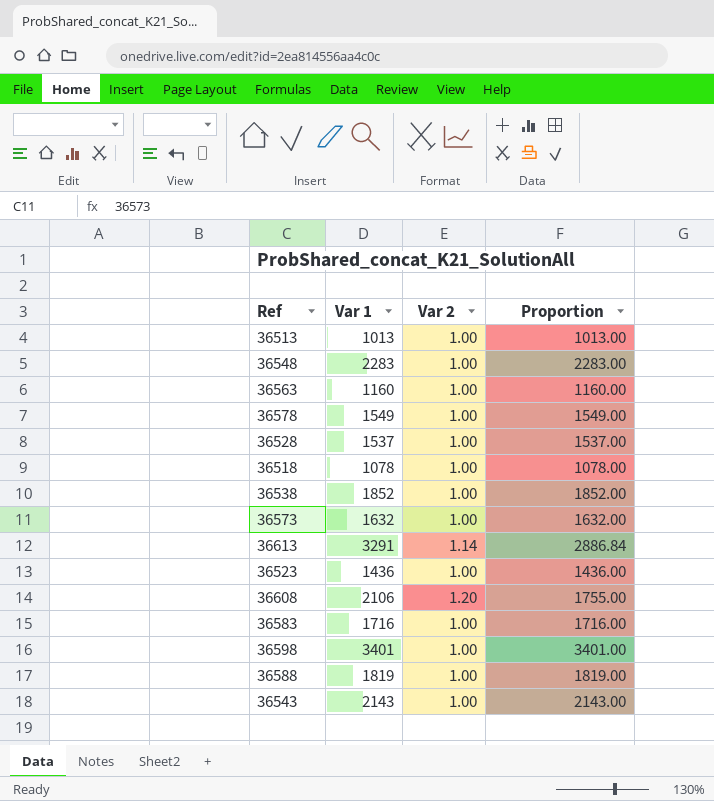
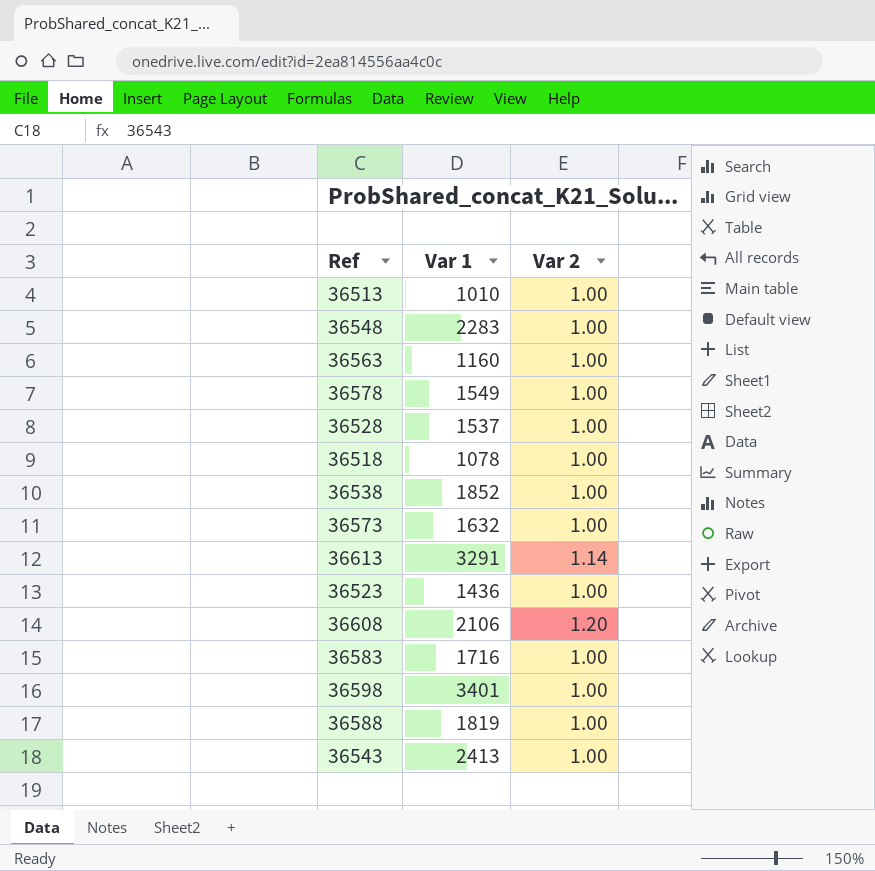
column Proportion | formula: [Var 1] / [Var 2] -> none
36513 | Var 1: 1013 -> 1010
36543 | Var 1: 2143 -> 2413

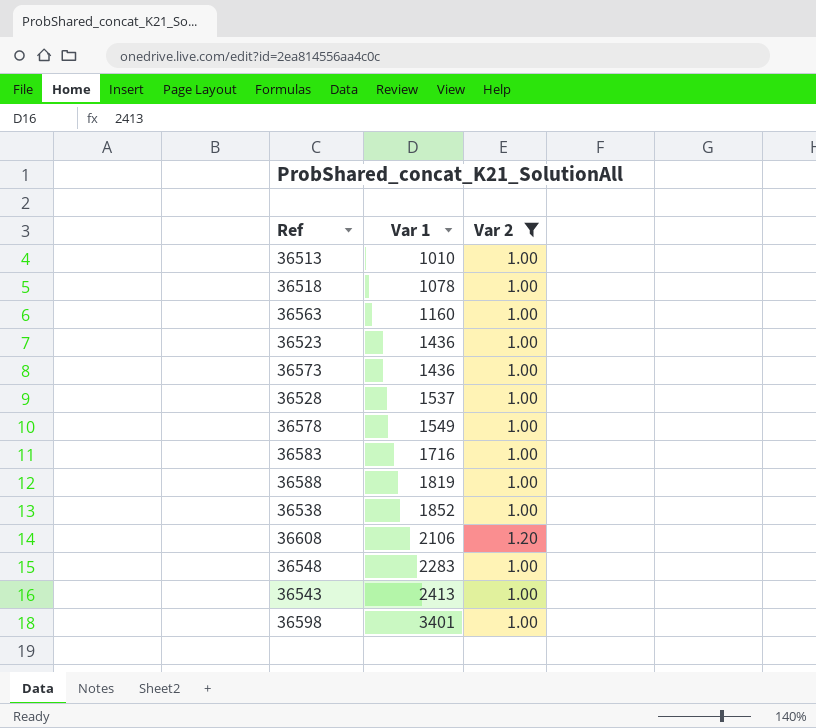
filter: none -> Var 2 != 1.14
row order: none -> Var 1 ascending
36573 | Var 1: 1632 -> 1436

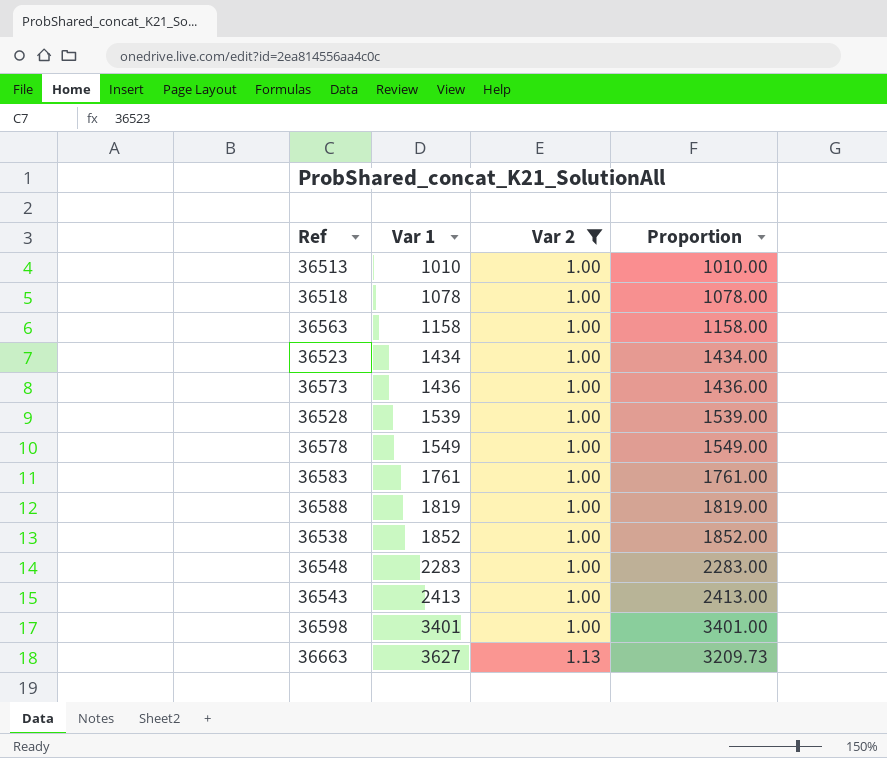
column Proportion | formula: none -> [Var 1] / [Var 2]
row 36608: 2106 | 1.20 -> none
36563 | Var 1: 1160 -> 1158
36523 | Var 1: 1436 -> 1434
36528 | Var 1: 1537 -> 1539
36583 | Var 1: 1716 -> 1761
row 36663: none -> 3627 | 1.13 | 3209.73

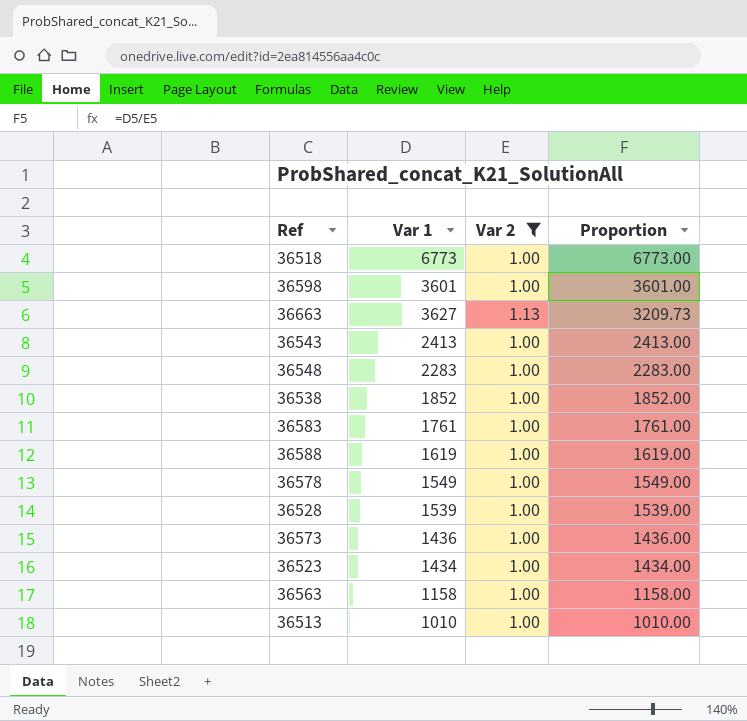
row order: Var 1 ascending -> Proportion descending
36518 | Var 1: 1078 -> 6773
36518 | Proportion: 1078.00 -> 6773.00
36598 | Var 1: 3401 -> 3601
36598 | Proportion: 3401.00 -> 3601.00
36588 | Var 1: 1819 -> 1619
36588 | Proportion: 1819.00 -> 1619.00

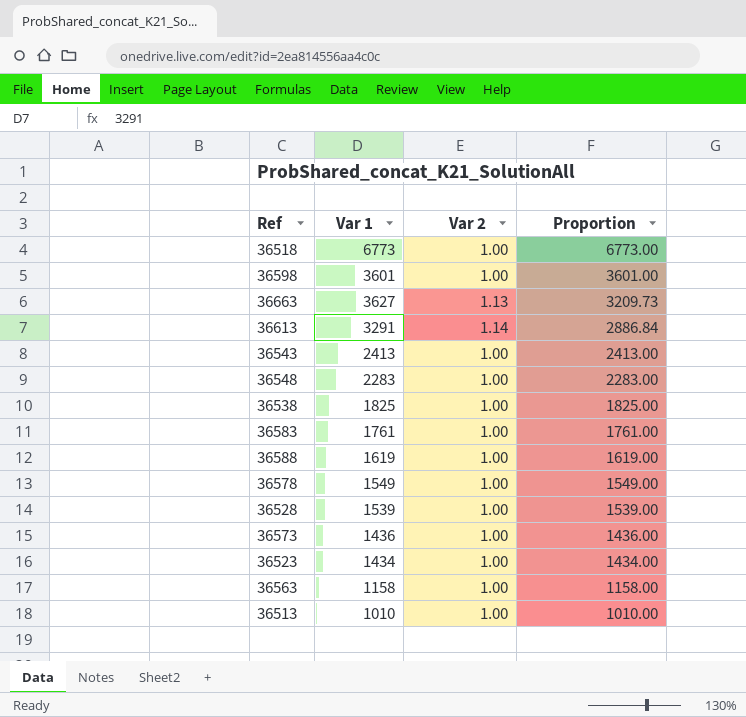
filter: Var 2 != 1.14 -> none
36538 | Var 1: 1852 -> 1825
36538 | Proportion: 1852.00 -> 1825.00

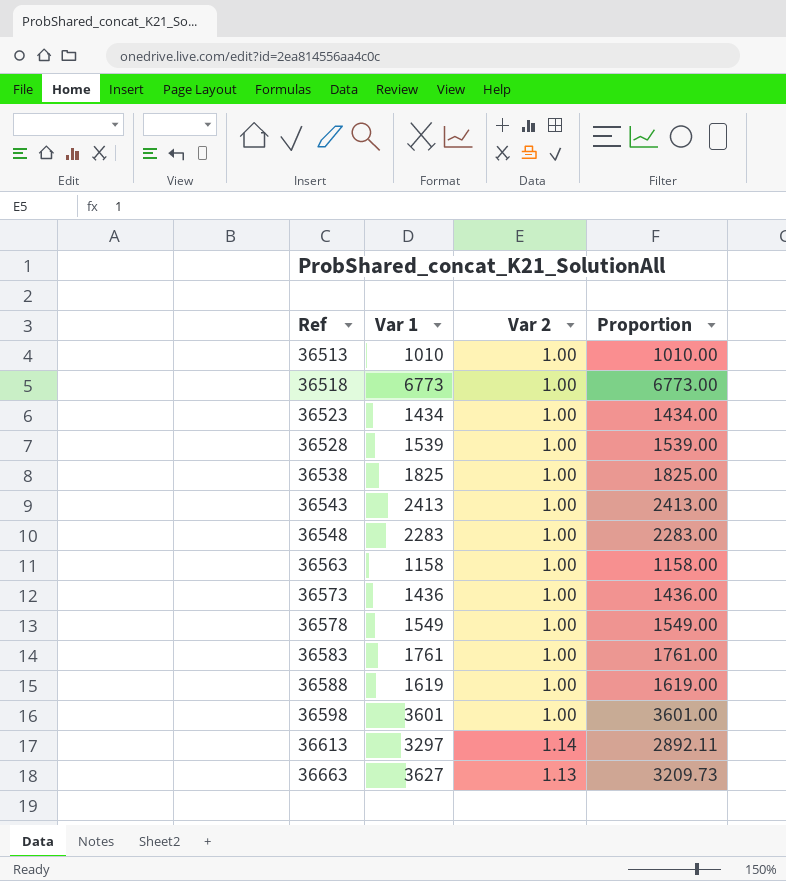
row order: Proportion descending -> Ref ascending
36613 | Var 1: 3291 -> 3297
36613 | Proportion: 2886.84 -> 2892.11

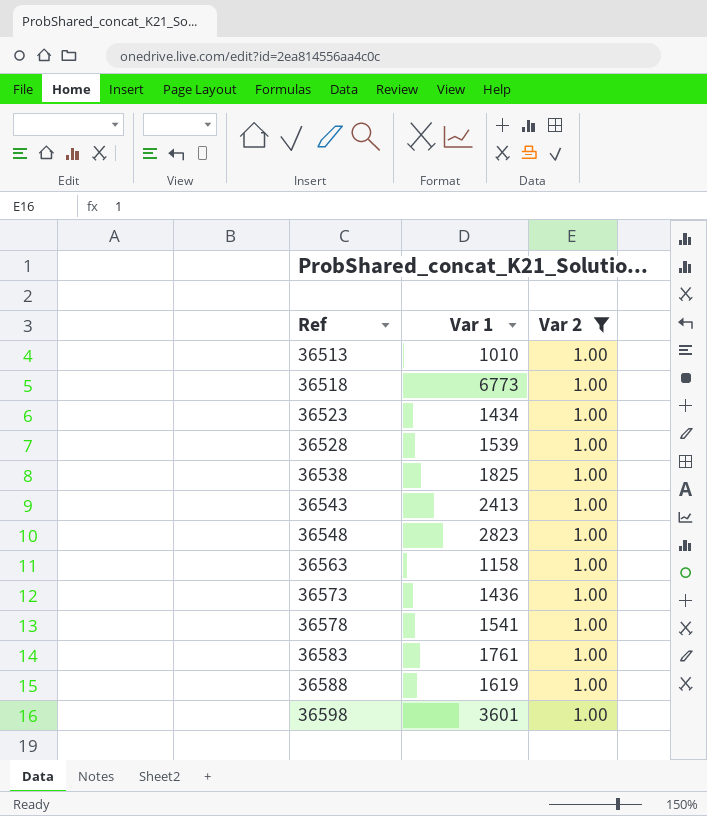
filter: none -> Var 2 = 1.00
column Proportion | formula: [Var 1] / [Var 2] -> none
36548 | Var 1: 2283 -> 2823
36578 | Var 1: 1549 -> 1541

